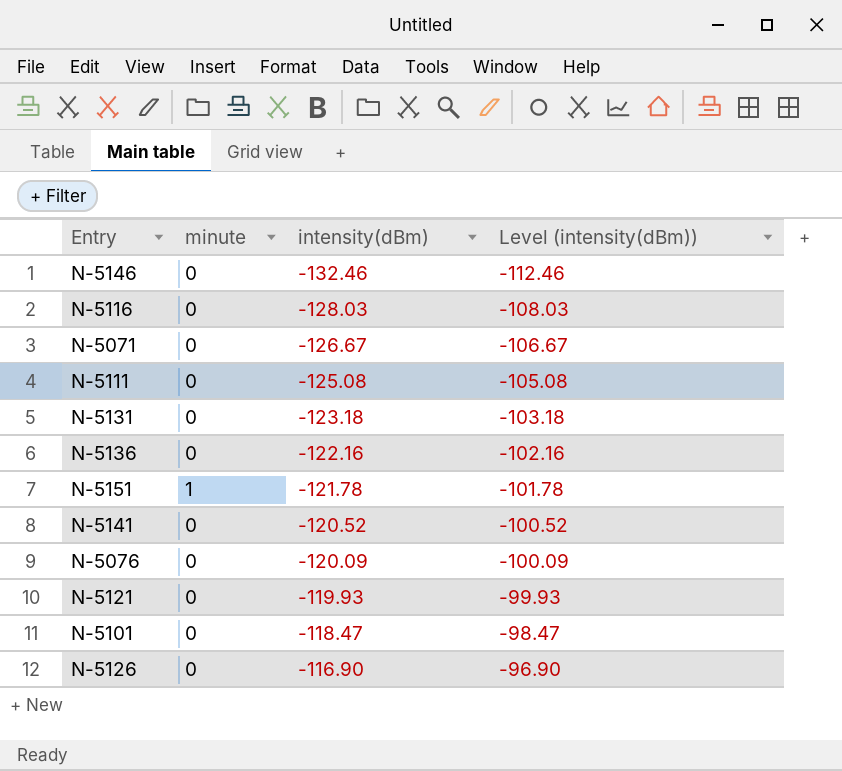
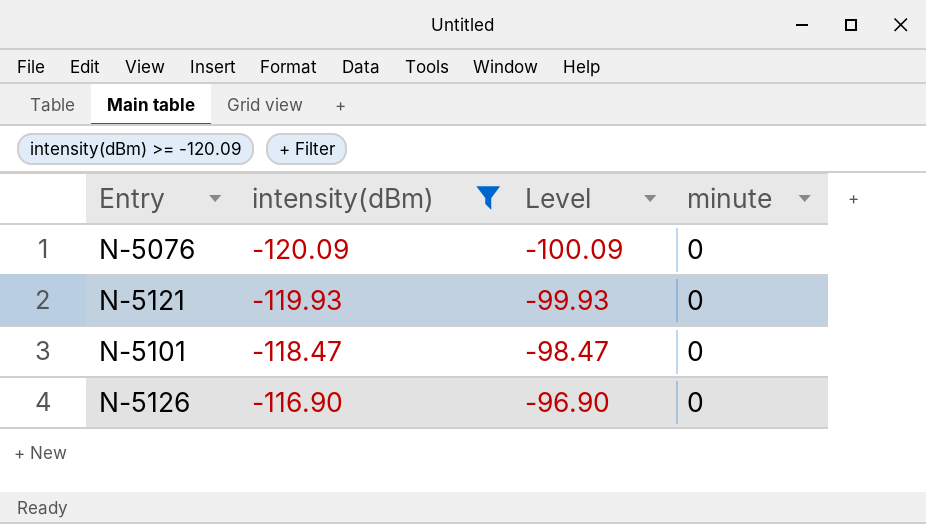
filter: none -> intensity(dBm) >= -120.09
column name: Level (intensity(dBm)) -> Level
column minute | position: 2 -> 4

